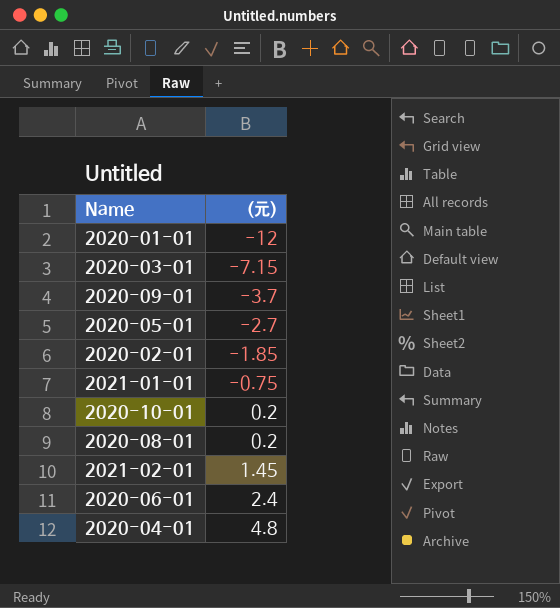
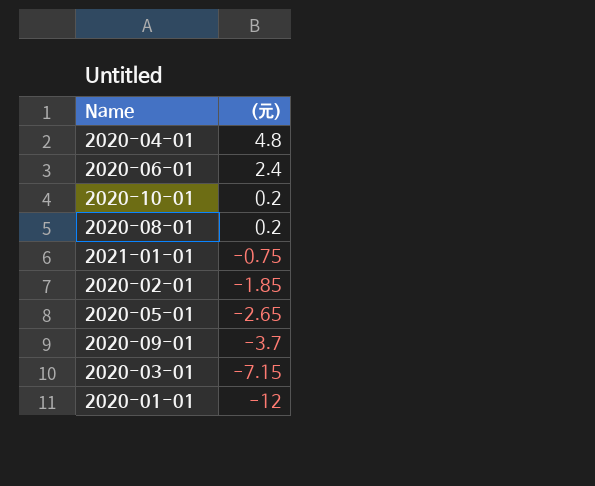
row order: (元) ascending -> (元) descending
row 2021-02-01: 1.45 -> none
2020-05-01 | (元): -2.7 -> -2.65

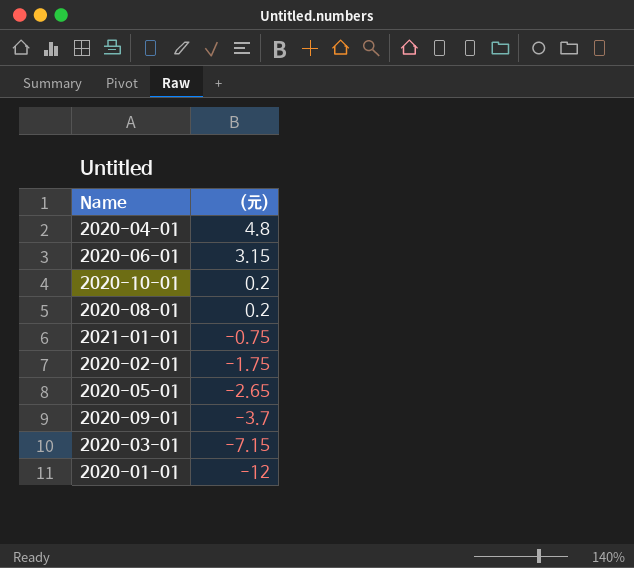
2020-06-01 | (元): 2.4 -> 3.15
2020-02-01 | (元): -1.85 -> -1.75

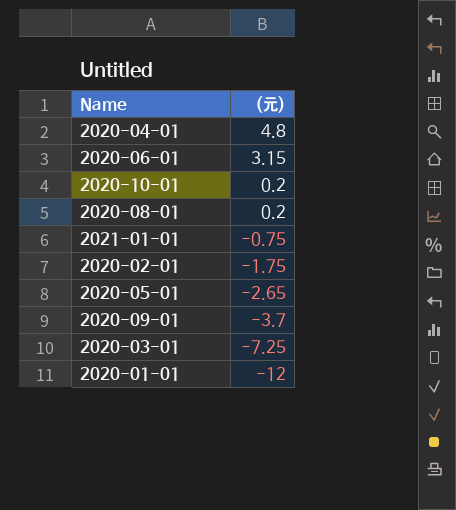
2020-03-01 | (元): -7.15 -> -7.25

